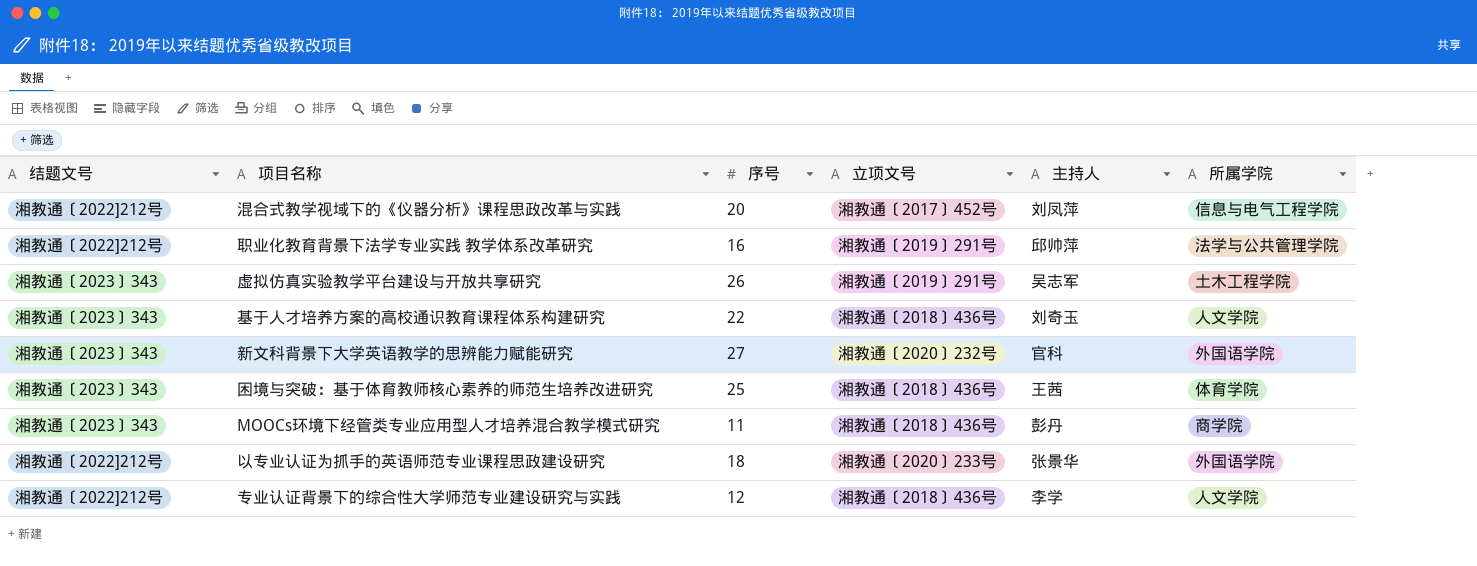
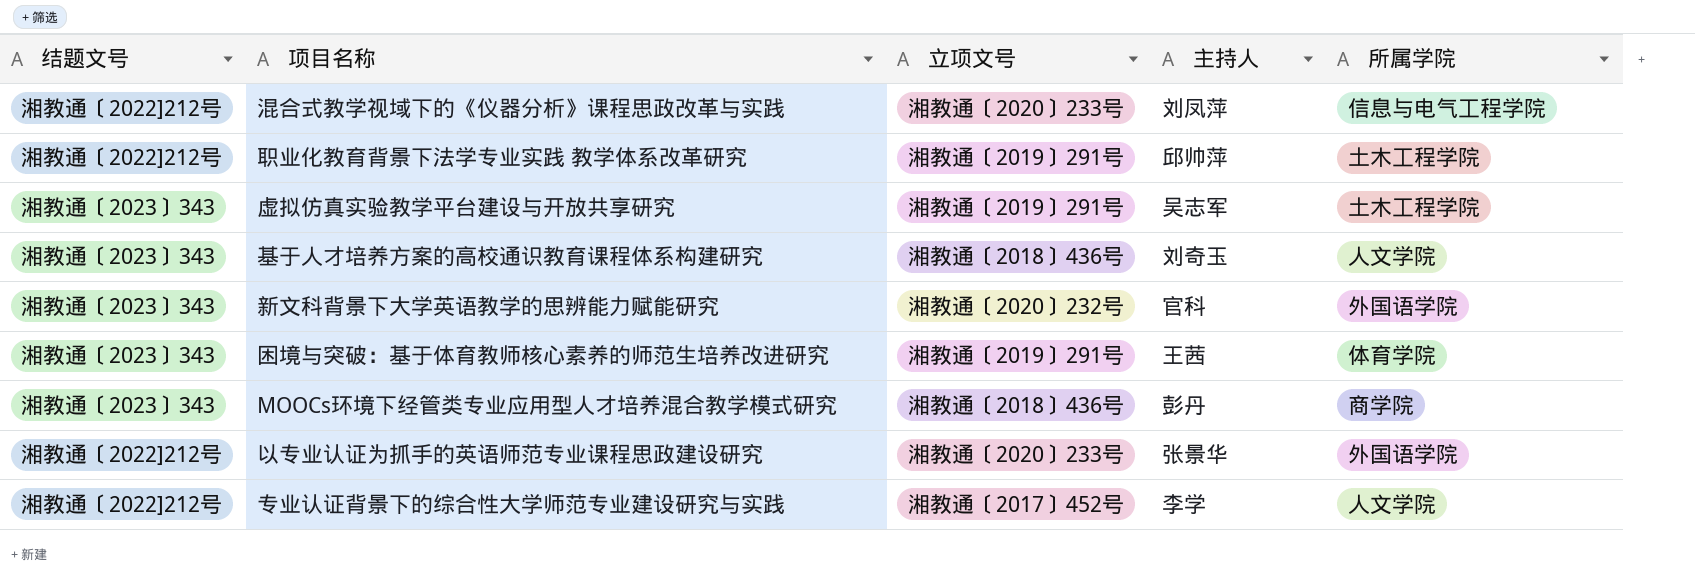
column 序号 | position: 3 -> none
混合式教学视域下的《仪器分析》课程思政改革与实践 | 立项文号: 湘教通〔2017〕452号 -> 湘教通〔2020〕233号
职业化教育背景下法学专业实践 教学体系改革研究 | 所属学院: 法学与公共管理学院 -> 土木工程学院
困境与突破：基于体育教师核心素养的师范生培养改进研究 | 立项文号: 湘教通〔2018〕436号 -> 湘教通〔2019〕291号
专业认证背景下的综合性大学师范专业建设研究与实践 | 立项文号: 湘教通〔2018〕436号 -> 湘教通〔2017〕452号

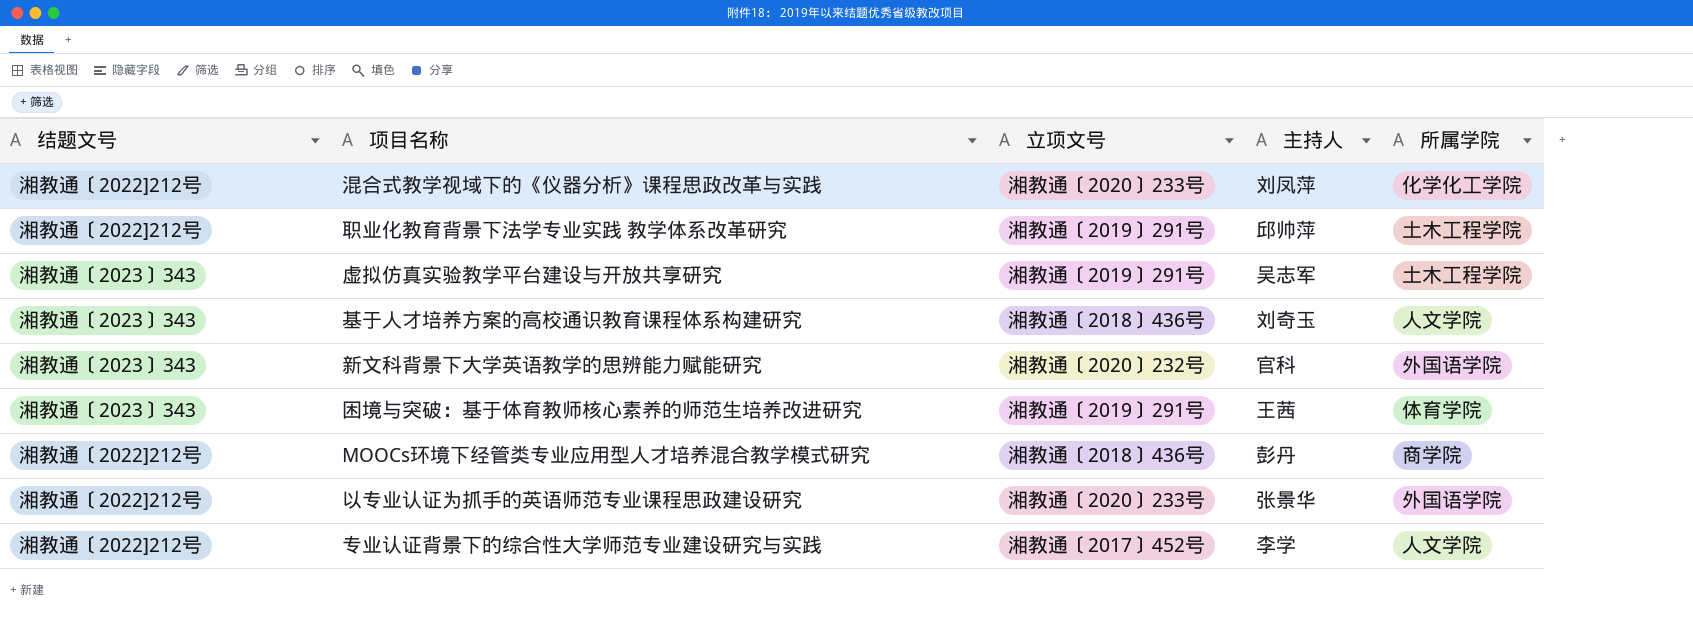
混合式教学视域下的《仪器分析》课程思政改革与实践 | 所属学院: 信息与电气工程学院 -> 化学化工学院
MOOCs环境下经管类专业应用型人才培养混合教学模式研究 | 结题文号: 湘教通〔2023〕343 -> 湘教通〔2022]212号

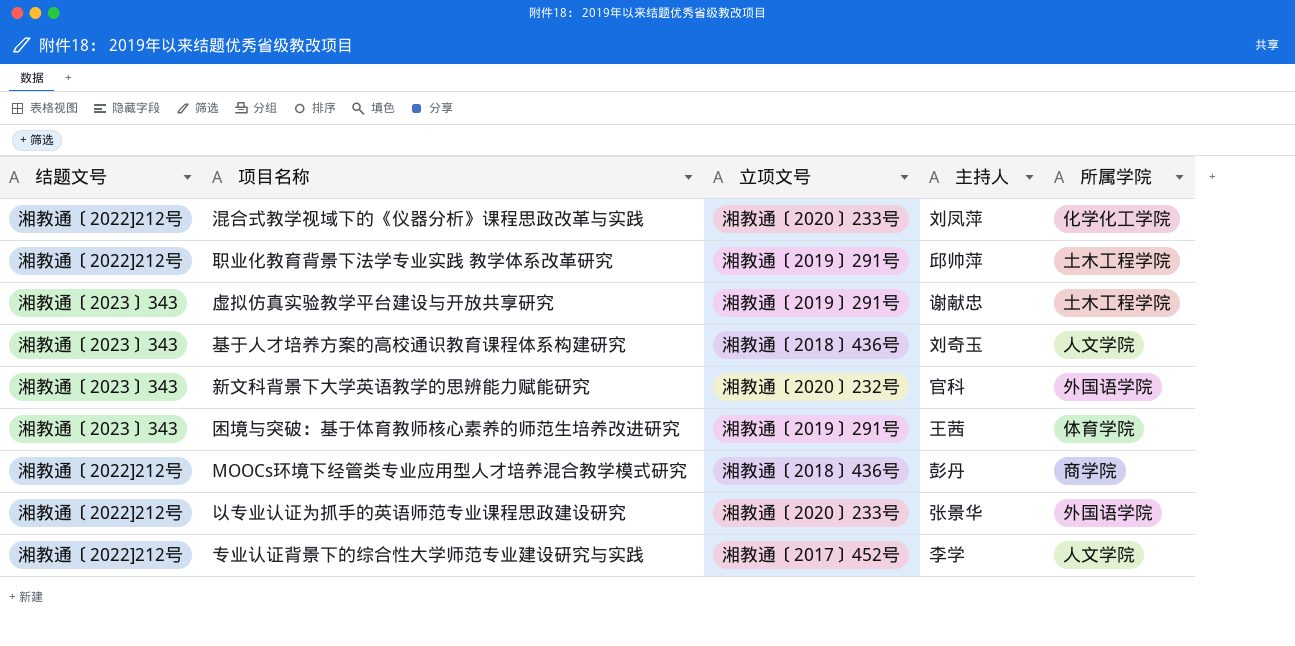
虚拟仿真实验教学平台建设与开放共享研究 | 主持人: 吴志军 -> 谢献忠

